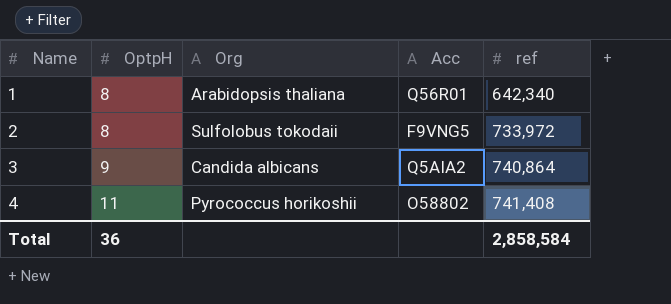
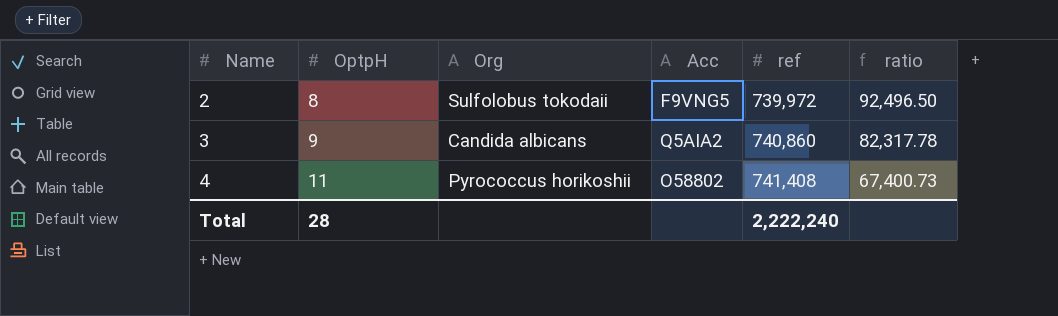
column ratio | formula: none -> [ref] / [OptpH]
row 1: 8 | Arabidopsis thaliana | Q56R01 | 642,340 -> none
2 | ref: 733,972 -> 739,972
3 | ref: 740,864 -> 740,860
Total | OptpH: 36 -> 28
Total | ref: 2,858,584 -> 2,222,240

